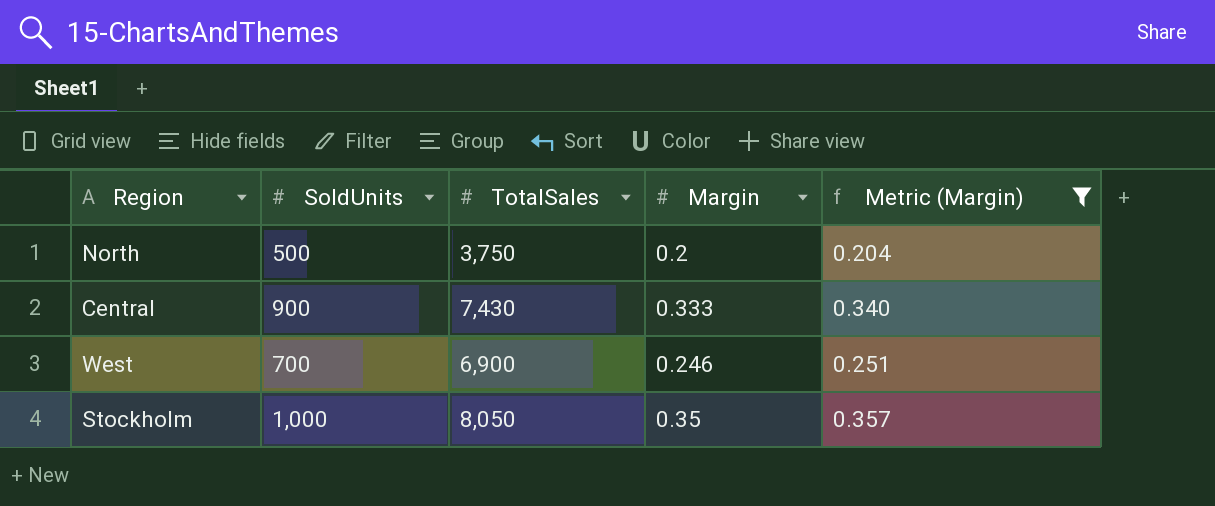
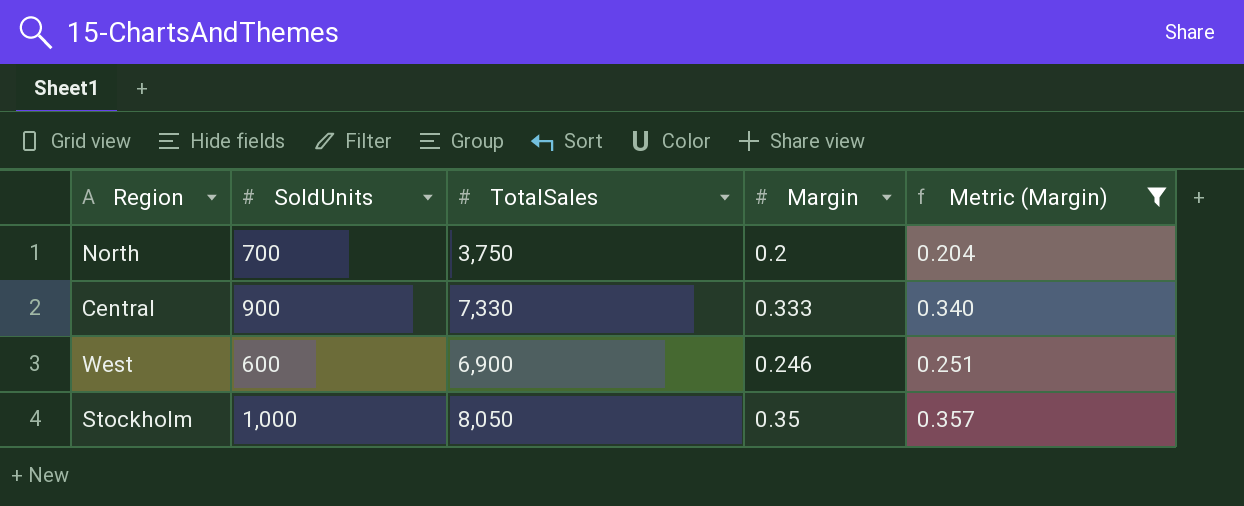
North | SoldUnits: 500 -> 700
Central | TotalSales: 7,430 -> 7,330
West | SoldUnits: 700 -> 600

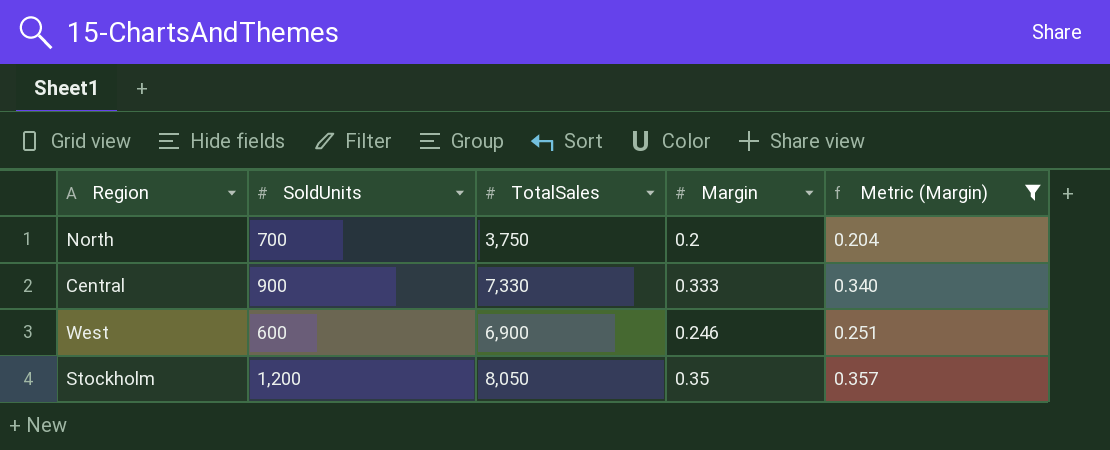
Stockholm | SoldUnits: 1,000 -> 1,200

